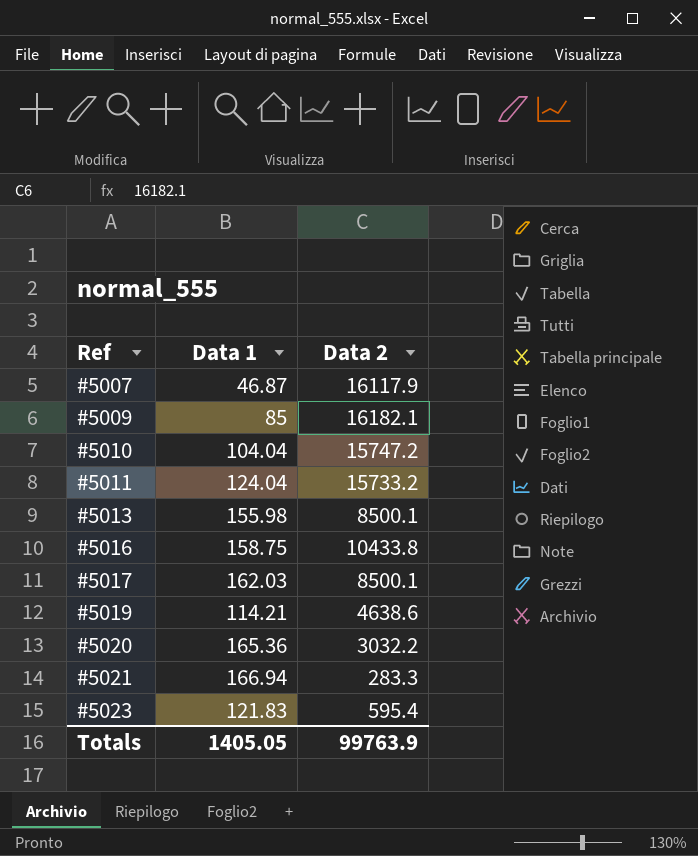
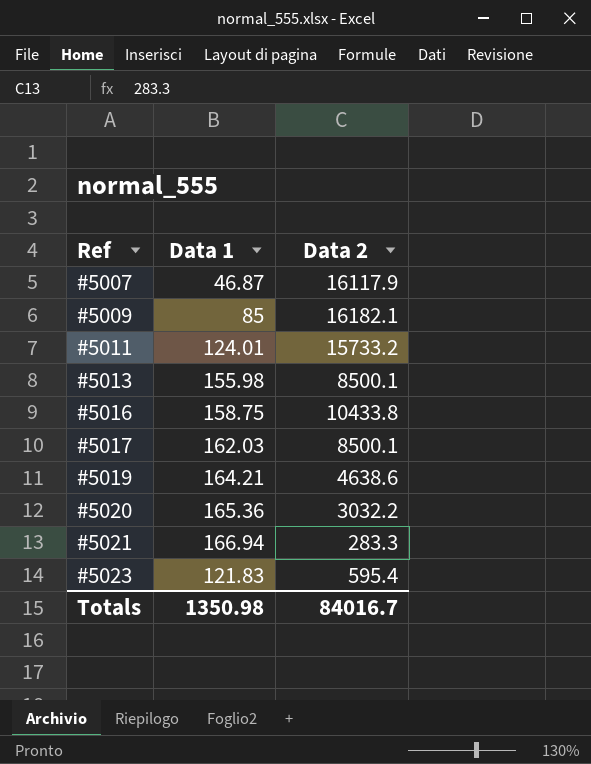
row #5010: 104.04 | 15747.2 -> none
#5011 | Data 1: 124.04 -> 124.01
#5019 | Data 1: 114.21 -> 164.21
Totals | Data 1: 1405.05 -> 1350.98
Totals | Data 2: 99763.9 -> 84016.7

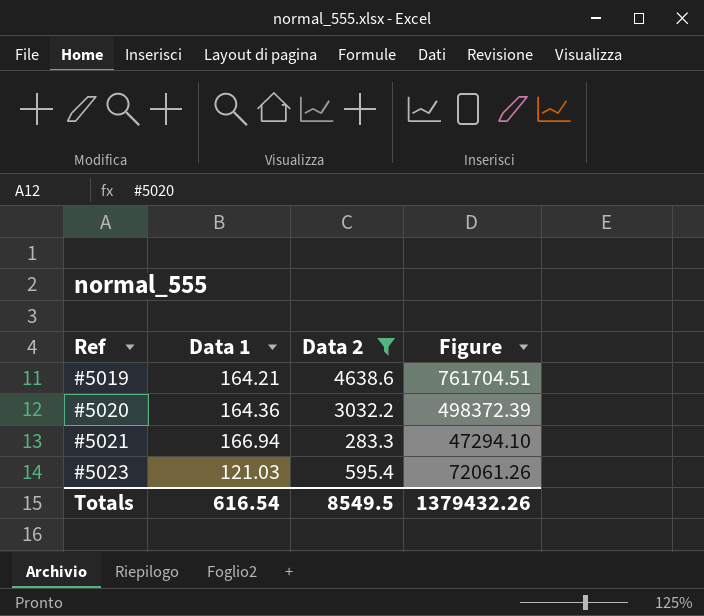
filter: none -> Data 2 <= 4638.6
column Figure | formula: none -> [Data 1] * [Data 2]
#5020 | Data 1: 165.36 -> 164.36
#5023 | Data 1: 121.83 -> 121.03
Totals | Data 1: 1350.98 -> 616.54
Totals | Data 2: 84016.7 -> 8549.5

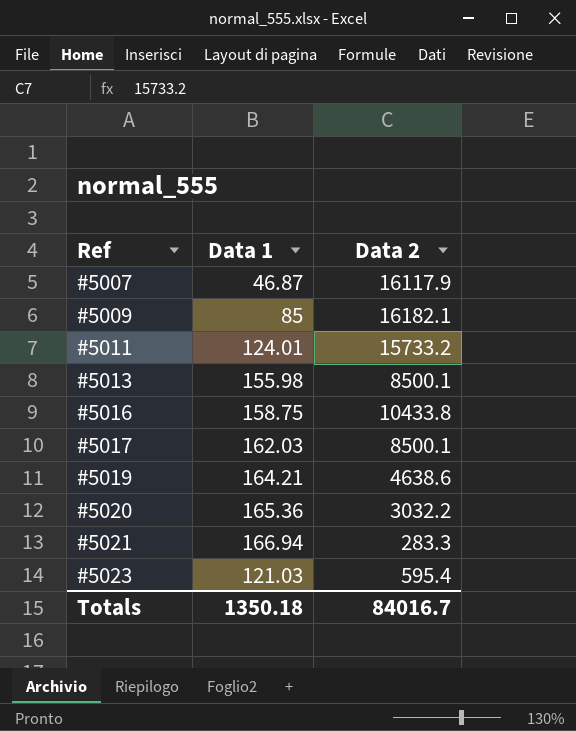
filter: Data 2 <= 4638.6 -> none
column Figure | formula: [Data 1] * [Data 2] -> none
#5020 | Data 1: 164.36 -> 165.36
Totals | Data 1: 616.54 -> 1350.18
Totals | Data 2: 8549.5 -> 84016.7

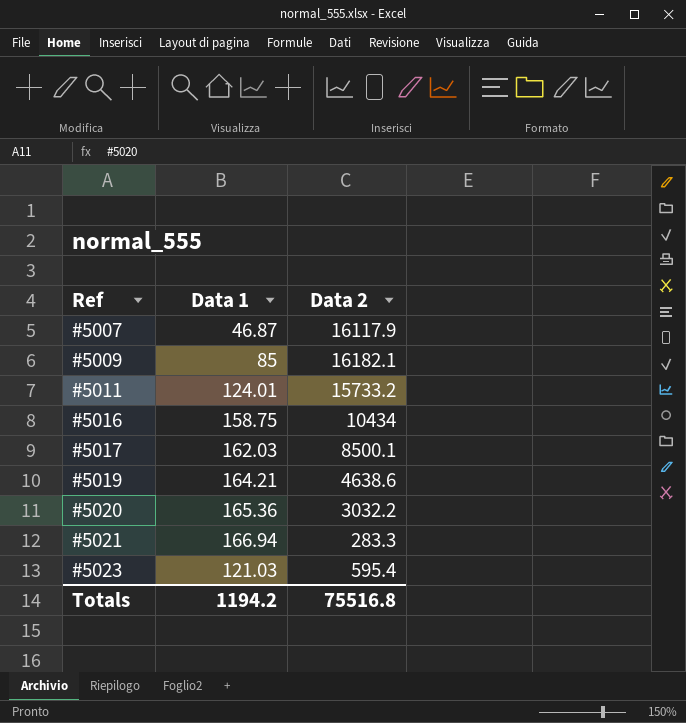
row #5013: 155.98 | 8500.1 -> none
#5016 | Data 2: 10433.8 -> 10434
Totals | Data 1: 1350.18 -> 1194.2
Totals | Data 2: 84016.7 -> 75516.8

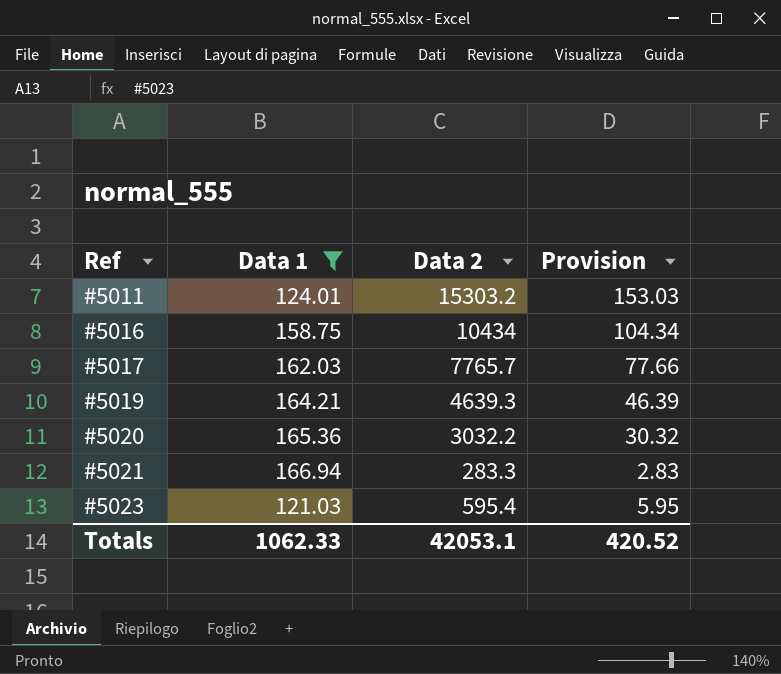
filter: none -> Data 1 >= 121.03
column Provision | formula: none -> [Data 2] * 0.01
#5011 | Data 2: 15733.2 -> 15303.2
#5017 | Data 2: 8500.1 -> 7765.7
#5019 | Data 2: 4638.6 -> 4639.3
Totals | Data 1: 1194.2 -> 1062.33
Totals | Data 2: 75516.8 -> 42053.1

